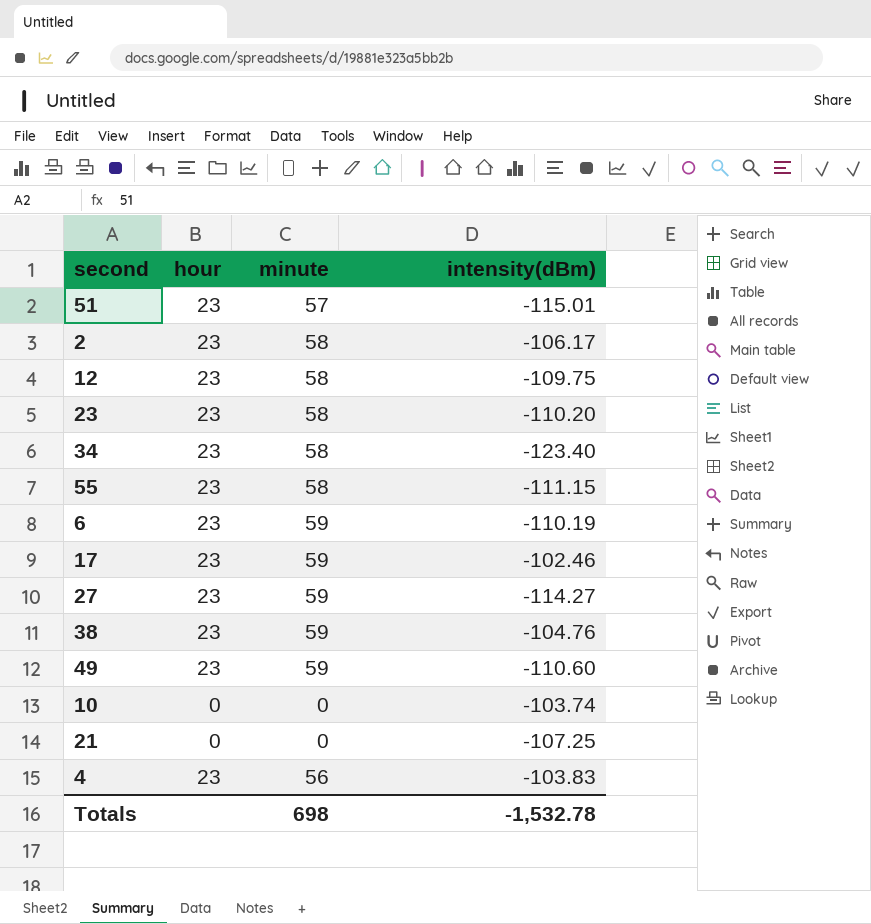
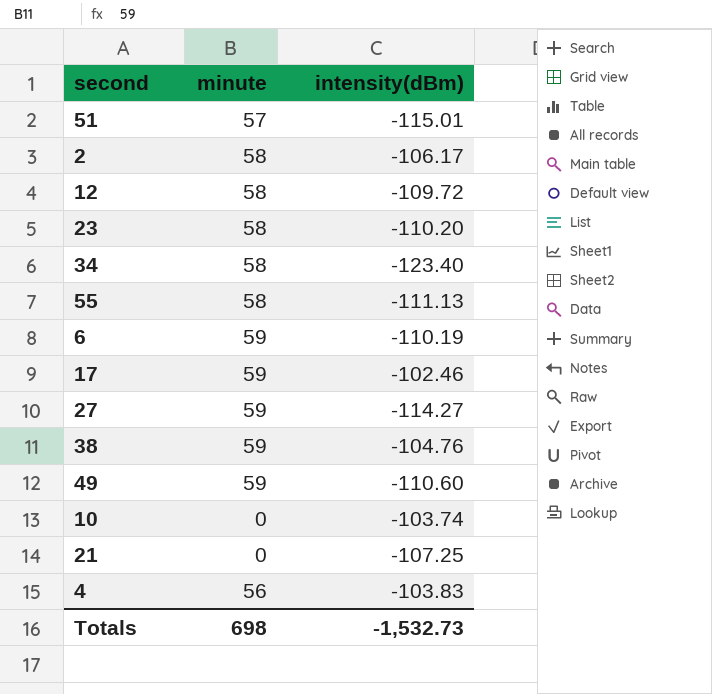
column hour | position: 2 -> none
12 | intensity(dBm): -109.75 -> -109.72
55 | intensity(dBm): -111.15 -> -111.13
Totals | intensity(dBm): -1,532.78 -> -1,532.73

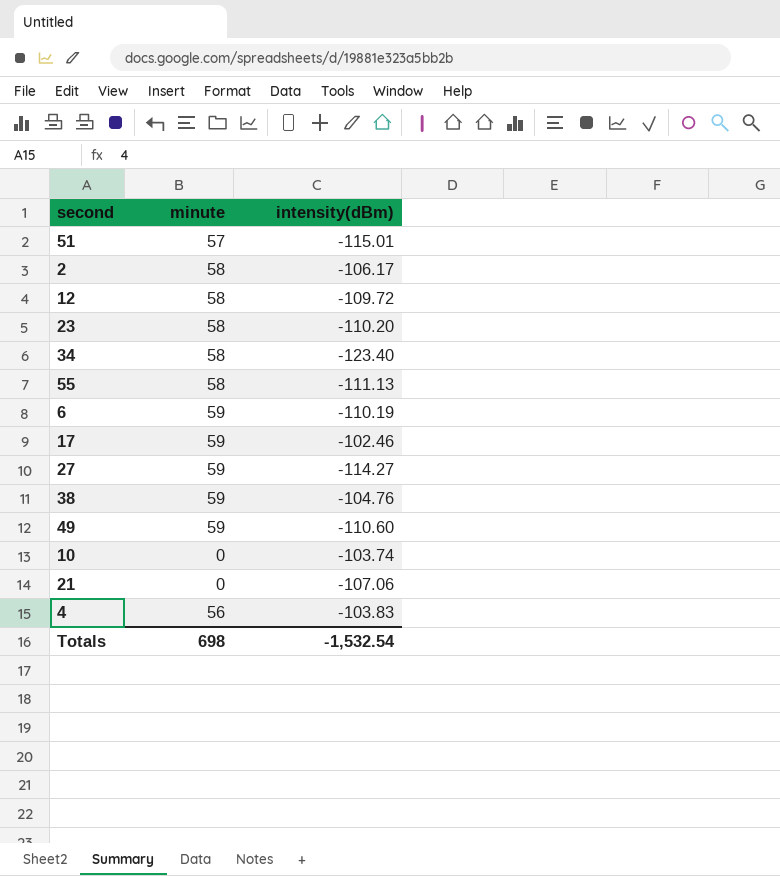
21 | intensity(dBm): -107.25 -> -107.06
Totals | intensity(dBm): -1,532.73 -> -1,532.54

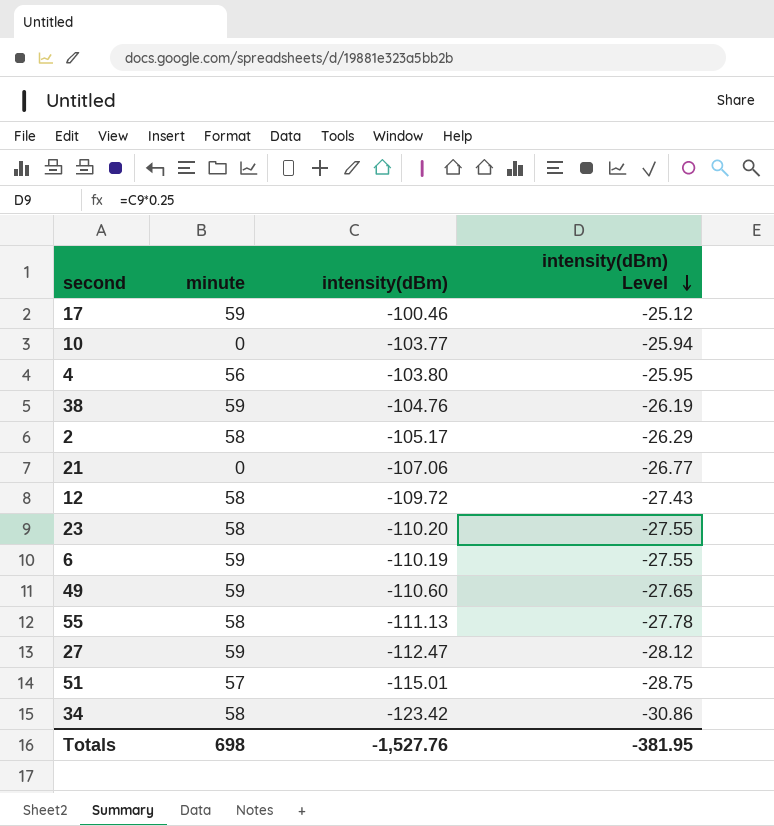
row order: none -> intensity(dBm) Level descending
column intensity(dBm) Level | formula: none -> [intensity(dBm)] * 0.25
17 | intensity(dBm): -102.46 -> -100.46
10 | intensity(dBm): -103.74 -> -103.77
4 | intensity(dBm): -103.83 -> -103.80
2 | intensity(dBm): -106.17 -> -105.17
27 | intensity(dBm): -114.27 -> -112.47
34 | intensity(dBm): -123.40 -> -123.42
Totals | intensity(dBm): -1,532.54 -> -1,527.76

